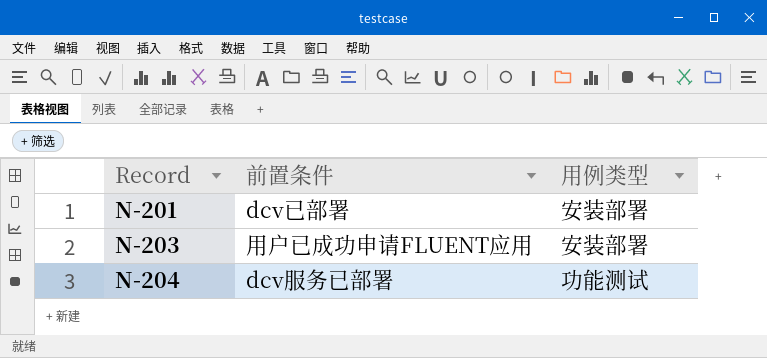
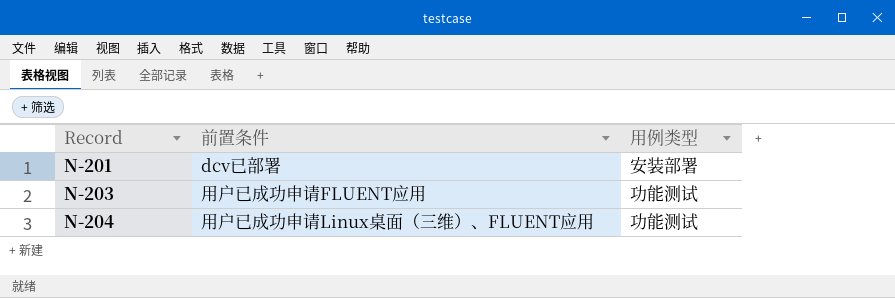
N-203 | 用例类型: 安装部署 -> 功能测试
N-204 | 前置条件: dcv服务已部署 -> 用户已成功申请Linux桌面（三维）、FLUENT应用

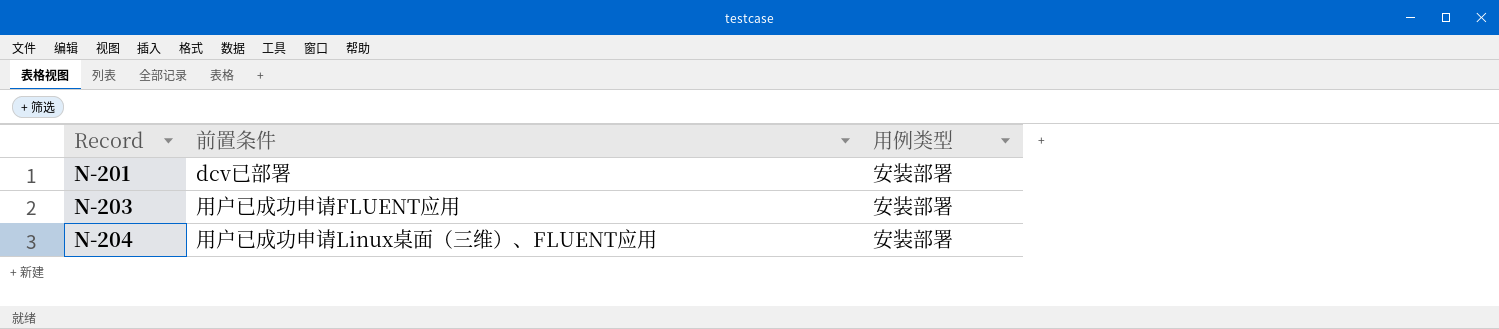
N-203 | 用例类型: 功能测试 -> 安装部署
N-204 | 用例类型: 功能测试 -> 安装部署

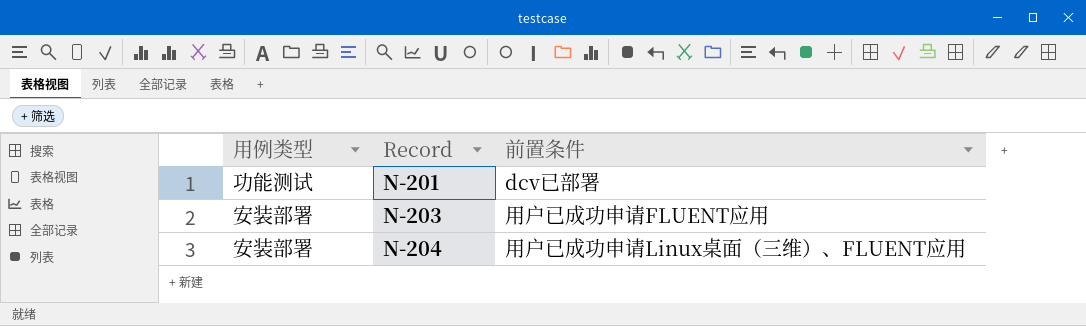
column 用例类型 | position: 3 -> 1
N-201 | 用例类型: 安装部署 -> 功能测试

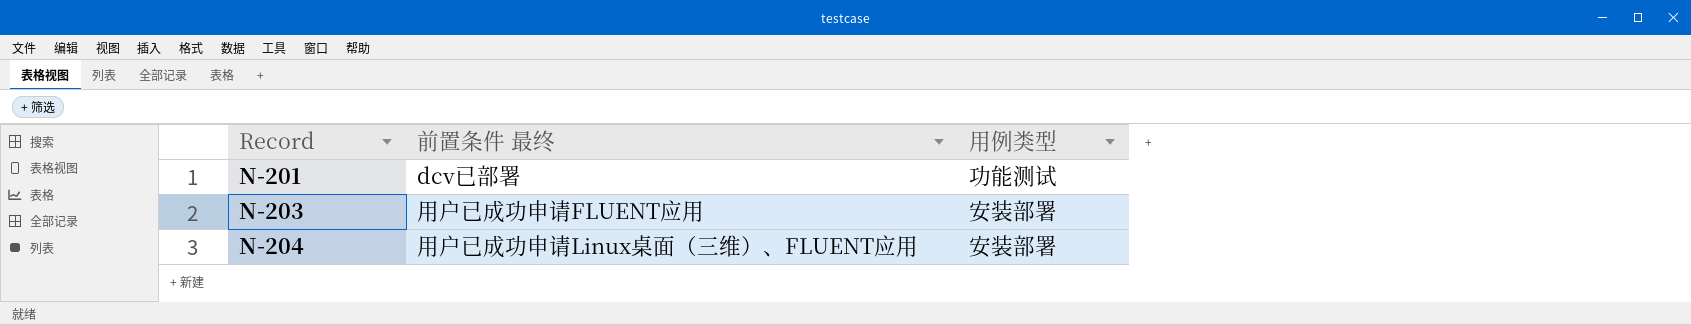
column name: 前置条件 -> 前置条件 最终
column 用例类型 | position: 1 -> 3

